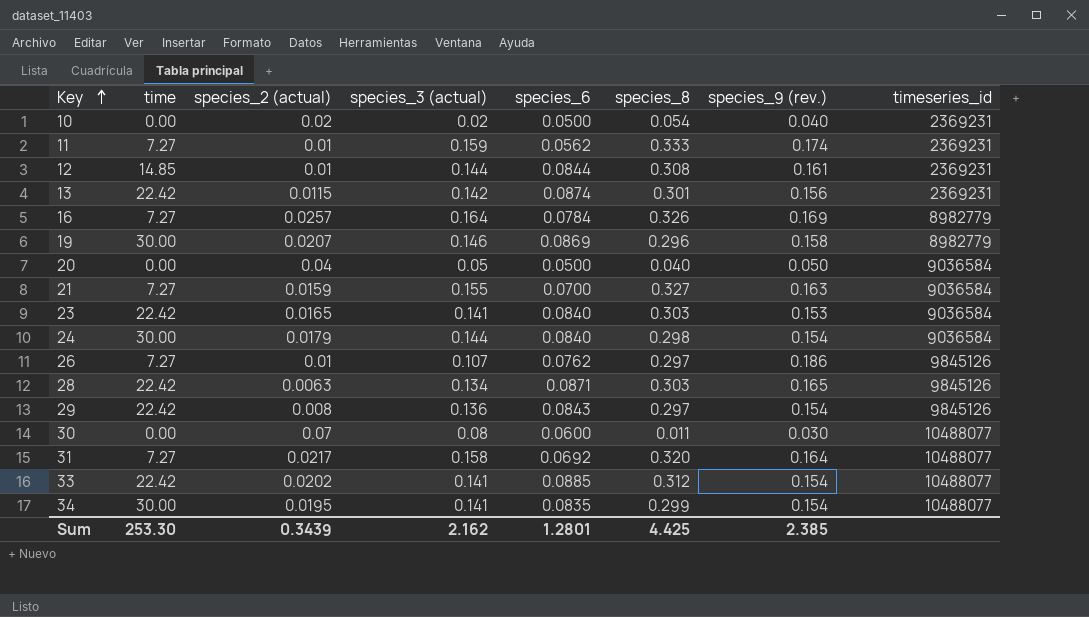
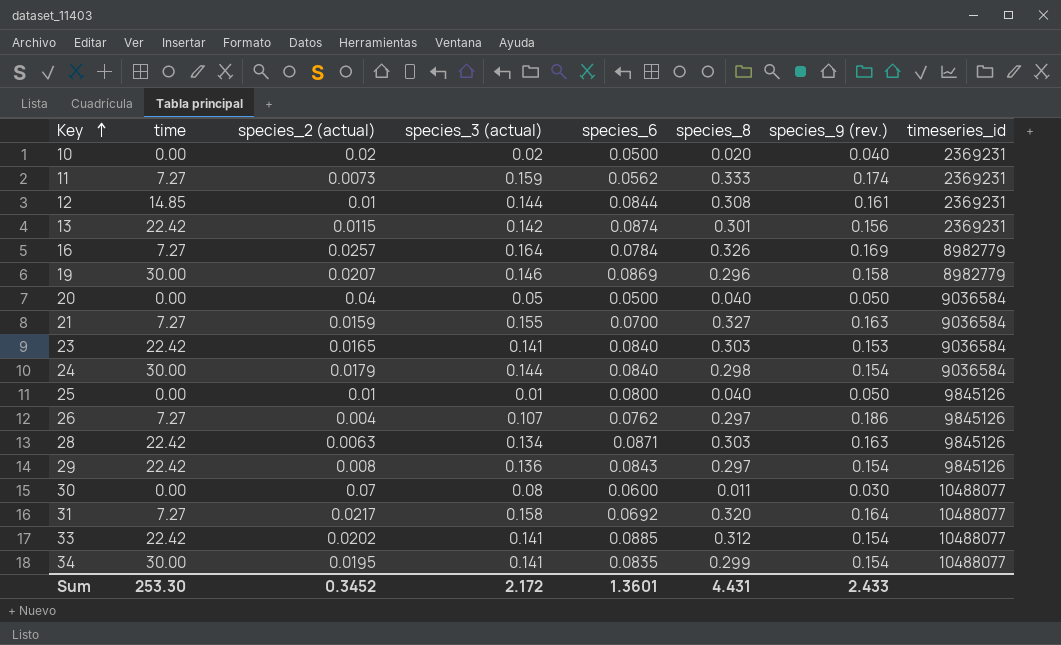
10 | species_8: 0.054 -> 0.020
11 | species_2 (actual): 0.01 -> 0.0073
row 25: none -> 0.00 | 0.01 | 0.01 | 0.0800 | 0.040 | 0.050 | 9845126
26 | species_2 (actual): 0.01 -> 0.004
28 | species_9 (rev.): 0.165 -> 0.163
Sum | species_2 (actual): 0.3439 -> 0.3452
Sum | species_3 (actual): 2.162 -> 2.172
Sum | species_6: 1.2801 -> 1.3601
Sum | species_8: 4.425 -> 4.431
Sum | species_9 (rev.): 2.385 -> 2.433

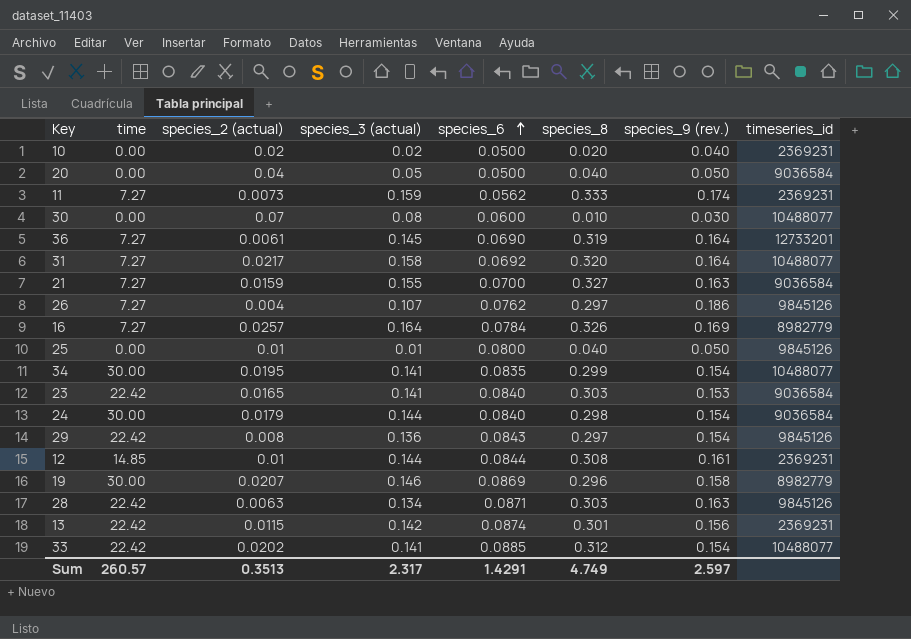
row order: Key ascending -> species_6 ascending
30 | species_8: 0.011 -> 0.010
row 36: none -> 7.27 | 0.0061 | 0.145 | 0.0690 | 0.319 | 0.164 | 12733201
Sum | time: 253.30 -> 260.57
Sum | species_2 (actual): 0.3452 -> 0.3513
Sum | species_3 (actual): 2.172 -> 2.317
Sum | species_6: 1.3601 -> 1.4291
Sum | species_8: 4.431 -> 4.749
Sum | species_9 (rev.): 2.433 -> 2.597

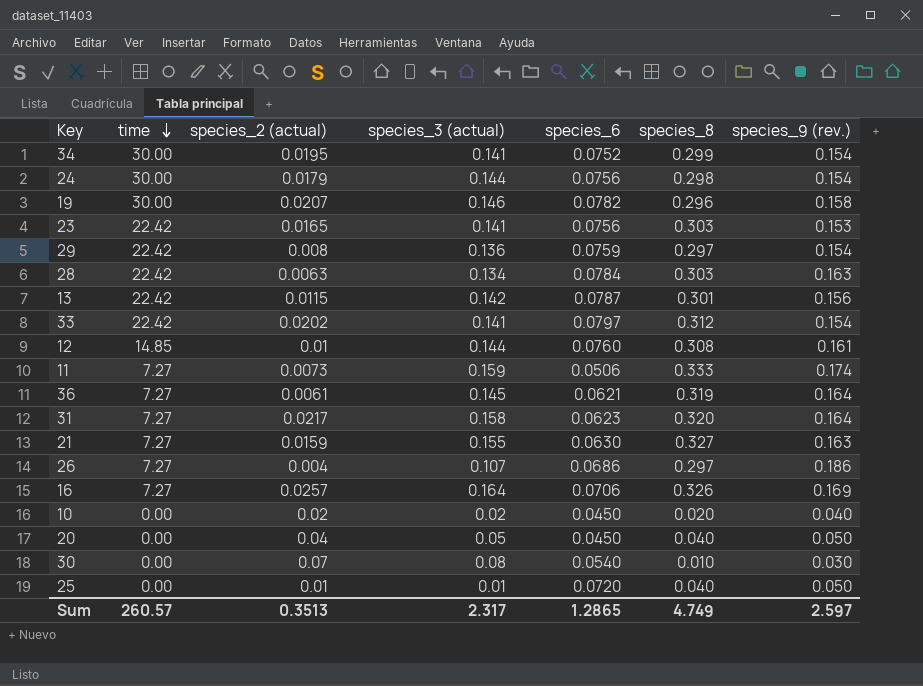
row order: species_6 ascending -> time descending
column timeseries_id | position: 8 -> none
34 | species_6: 0.0835 -> 0.0752
24 | species_6: 0.0840 -> 0.0756
19 | species_6: 0.0869 -> 0.0782
23 | species_6: 0.0840 -> 0.0756
29 | species_6: 0.0843 -> 0.0759
28 | species_6: 0.0871 -> 0.0784
13 | species_6: 0.0874 -> 0.0787
33 | species_6: 0.0885 -> 0.0797
12 | species_6: 0.0844 -> 0.0760
11 | species_6: 0.0562 -> 0.0506
36 | species_6: 0.0690 -> 0.0621
31 | species_6: 0.0692 -> 0.0623
21 | species_6: 0.0700 -> 0.0630
26 | species_6: 0.0762 -> 0.0686
16 | species_6: 0.0784 -> 0.0706
10 | species_6: 0.0500 -> 0.0450
20 | species_6: 0.0500 -> 0.0450
30 | species_6: 0.0600 -> 0.0540
25 | species_6: 0.0800 -> 0.0720
Sum | species_6: 1.4291 -> 1.2865

